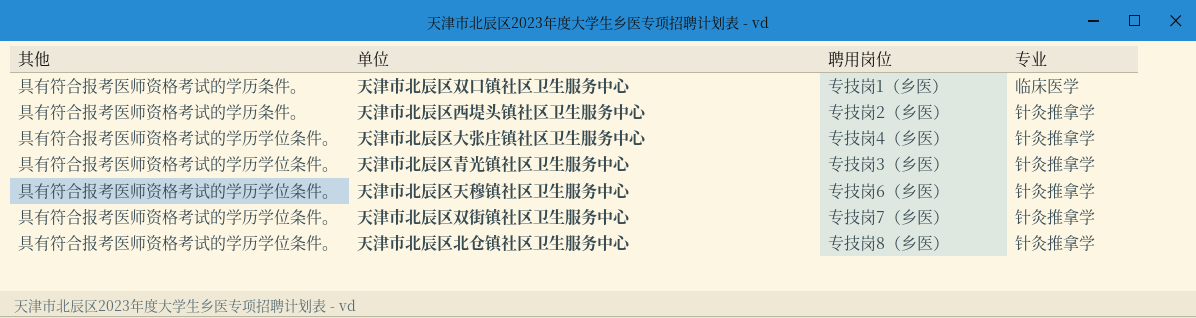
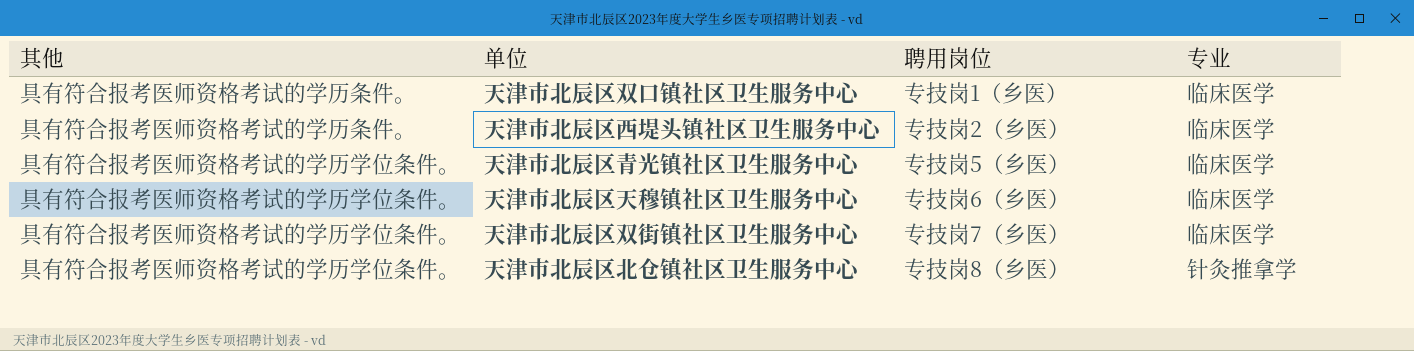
row 天津市北辰区大张庄镇社区卫生服务中心: 具有符合报考医师资格考试的学历学位条件。 | 专技岗4（乡医） | 针灸推拿学 -> none
天津市北辰区西堤头镇社区卫生服务中心 | 专业: 针灸推拿学 -> 临床医学
天津市北辰区青光镇社区卫生服务中心 | 聘用岗位: 专技岗3（乡医） -> 专技岗5（乡医）
天津市北辰区青光镇社区卫生服务中心 | 专业: 针灸推拿学 -> 临床医学
天津市北辰区天穆镇社区卫生服务中心 | 专业: 针灸推拿学 -> 临床医学
天津市北辰区双街镇社区卫生服务中心 | 专业: 针灸推拿学 -> 临床医学

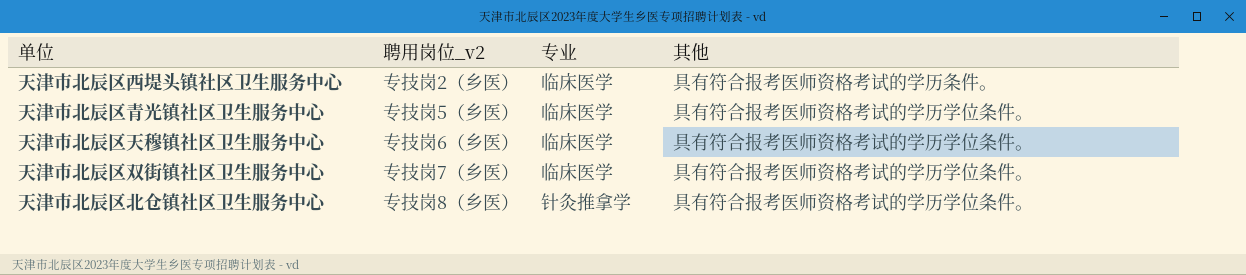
column name: 聘用岗位 -> 聘用岗位_v2
column 其他 | position: 1 -> 4
row 天津市北辰区双口镇社区卫生服务中心: 具有符合报考医师资格考试的学历条件。 | 专技岗1（乡医） | 临床医学 -> none

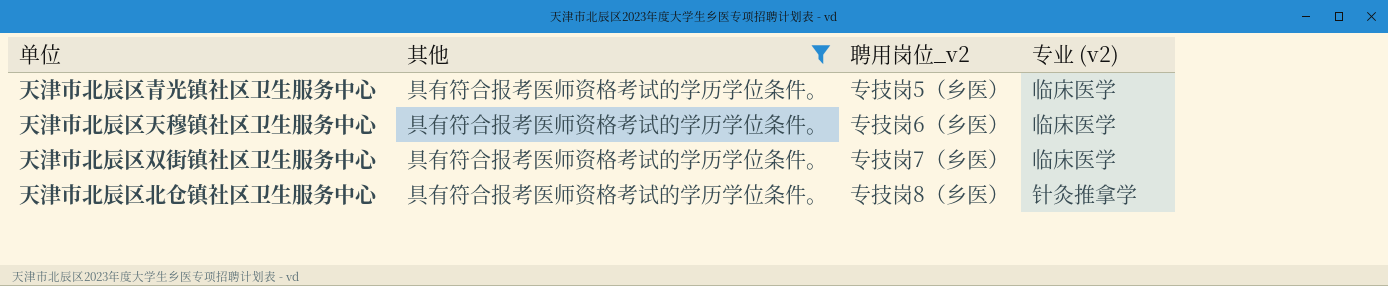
filter: none -> 其他 = 具有符合报考医师资格考试的学历学位条件。
column 其他 | position: 4 -> 2
column name: 专业 -> 专业 (v2)

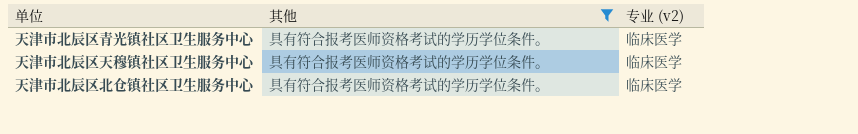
column 聘用岗位_v2 | position: 3 -> none
row 天津市北辰区双街镇社区卫生服务中心: 具有符合报考医师资格考试的学历学位条件。 | 专技岗7（乡医） | 临床医学 -> none
天津市北辰区北仓镇社区卫生服务中心 | 专业 (v2): 针灸推拿学 -> 临床医学

